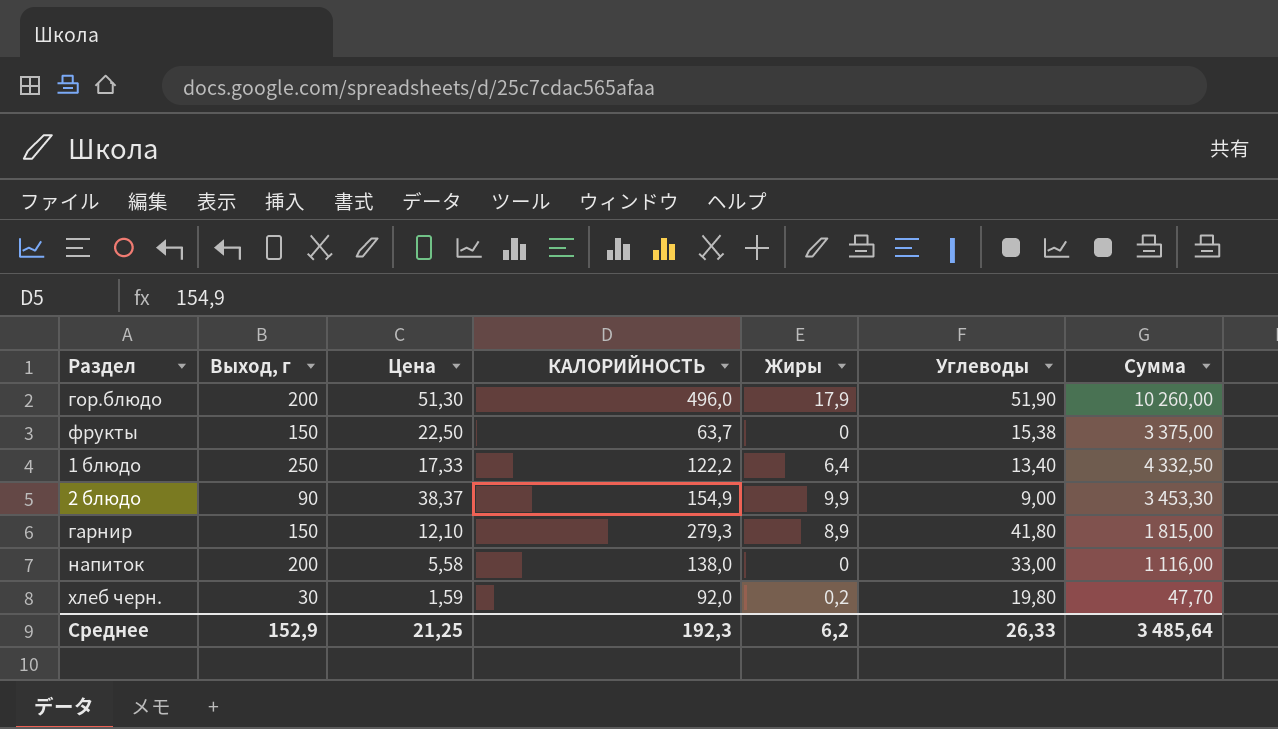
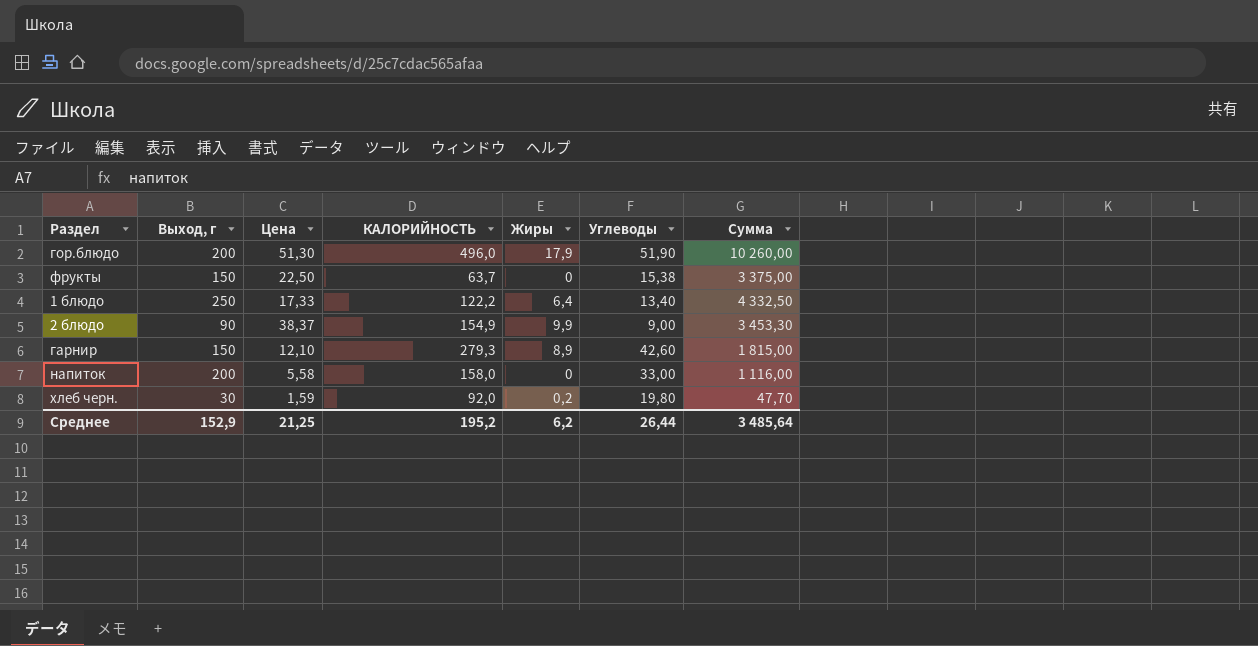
гарнир | Углеводы: 41,80 -> 42,60
напиток | КАЛОРИЙНОСТЬ: 138,0 -> 158,0
Среднее | КАЛОРИЙНОСТЬ: 192,3 -> 195,2
Среднее | Углеводы: 26,33 -> 26,44

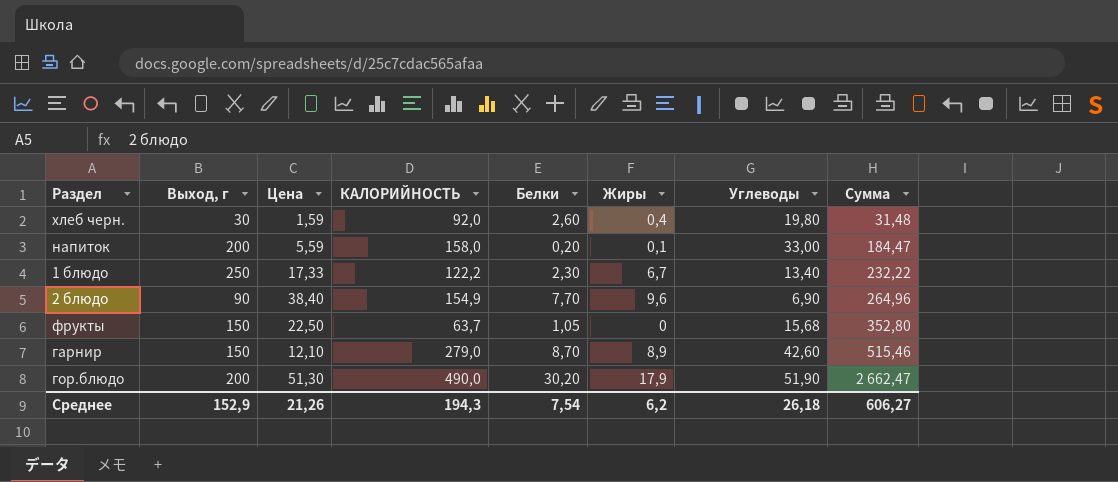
row order: none -> Сумма ascending
column Белки | position: none -> 5
column Сумма | formula: [Выход, г] * [Цена] -> [Цена] * [Углеводы]
хлеб черн. | Жиры: 0,2 -> 0,4
напиток | Цена: 5,58 -> 5,59
напиток | Жиры: 0 -> 0,1
1 блюдо | Жиры: 6,4 -> 6,7
2 блюдо | Цена: 38,37 -> 38,40
2 блюдо | Жиры: 9,9 -> 9,6
2 блюдо | Углеводы: 9,00 -> 6,90
фрукты | Углеводы: 15,38 -> 15,68
гарнир | КАЛОРИЙНОСТЬ: 279,3 -> 279,0
гор.блюдо | КАЛОРИЙНОСТЬ: 496,0 -> 490,0
Среднее | Цена: 21,25 -> 21,26
Среднее | КАЛОРИЙНОСТЬ: 195,2 -> 194,3
Среднее | Углеводы: 26,44 -> 26,18
Среднее | Сумма: 3 485,64 -> 606,27

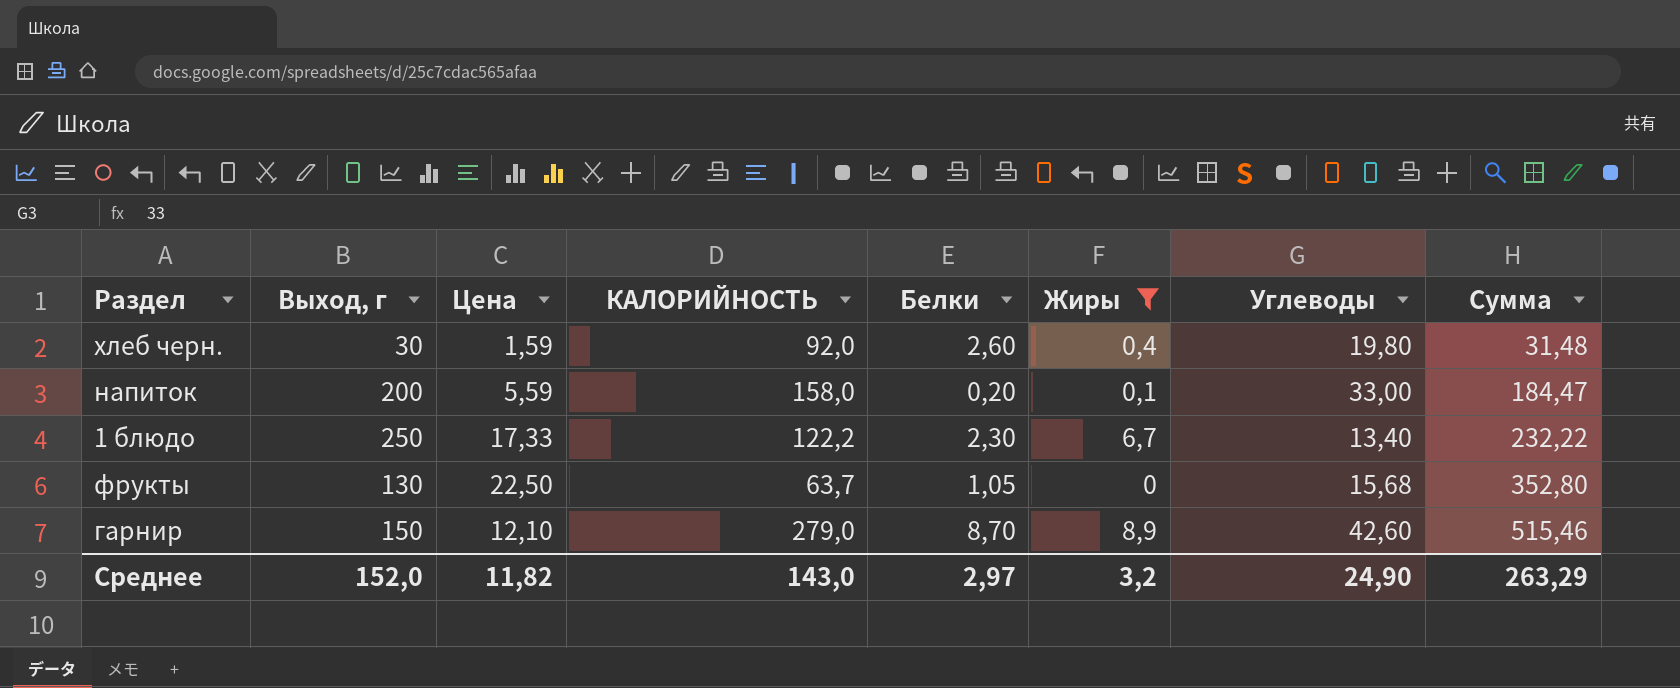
filter: none -> Жиры <= 8,9
фрукты | Выход, г: 150 -> 130
Среднее | Выход, г: 152,9 -> 152,0
Среднее | Цена: 21,26 -> 11,82
Среднее | КАЛОРИЙНОСТЬ: 194,3 -> 143,0
Среднее | Белки: 7,54 -> 2,97
Среднее | Жиры: 6,2 -> 3,2
Среднее | Углеводы: 26,18 -> 24,90
Среднее | Сумма: 606,27 -> 263,29

